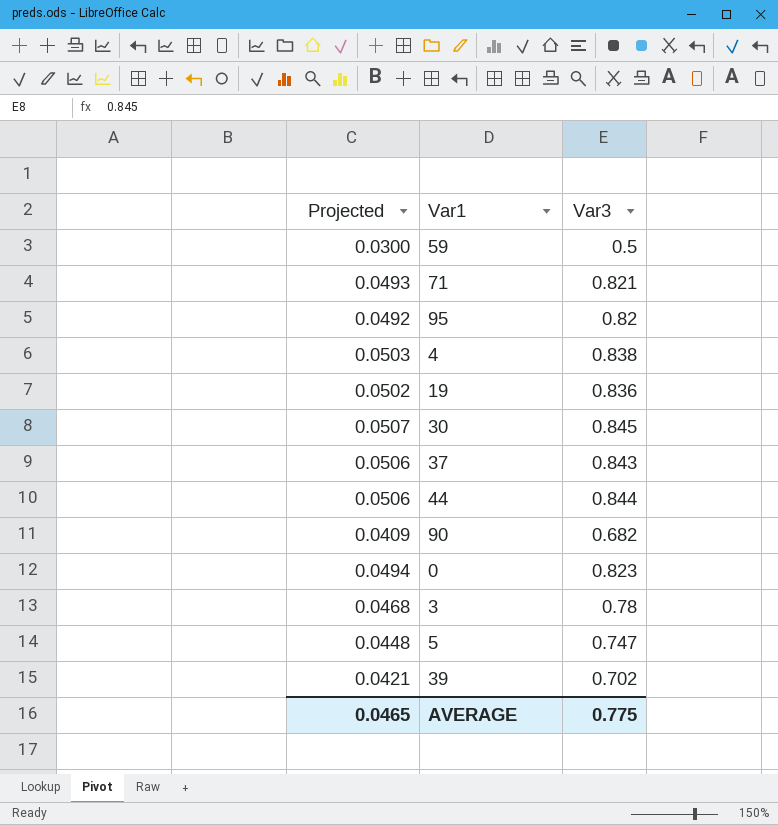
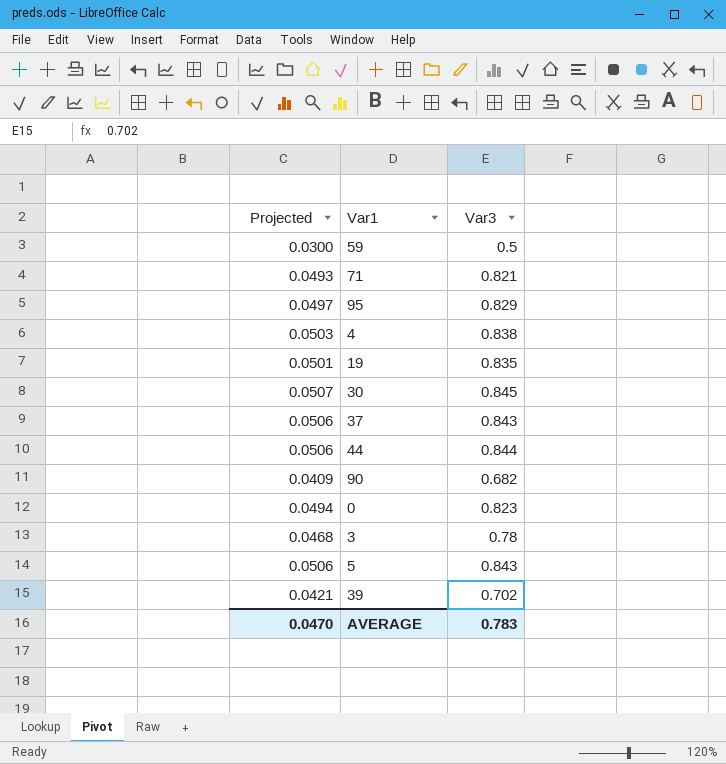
95 | Projected: 0.0492 -> 0.0497
95 | Var3: 0.82 -> 0.829
19 | Projected: 0.0502 -> 0.0501
19 | Var3: 0.836 -> 0.835
5 | Projected: 0.0448 -> 0.0506
5 | Var3: 0.747 -> 0.843
AVERAGE | Projected: 0.0465 -> 0.0470
AVERAGE | Var3: 0.775 -> 0.783

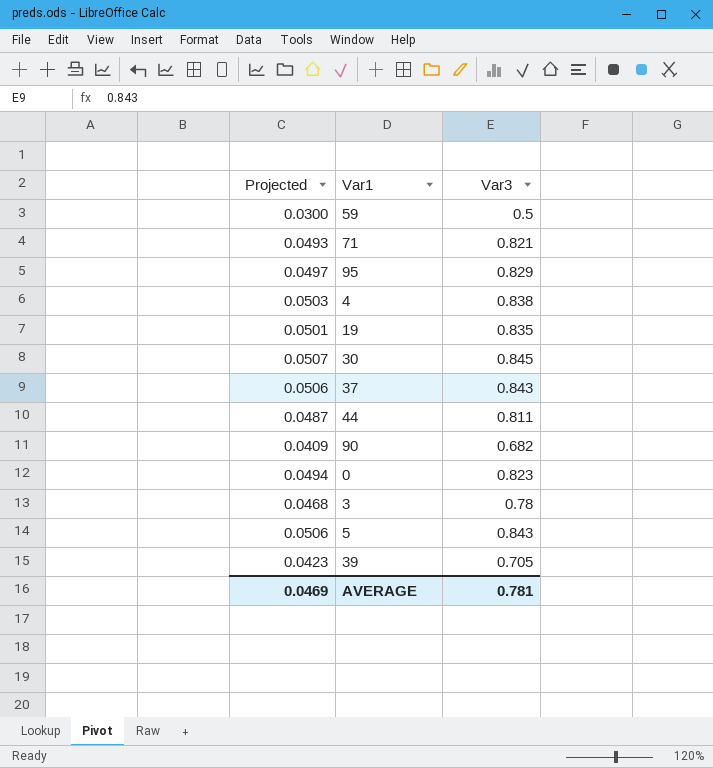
44 | Projected: 0.0506 -> 0.0487
44 | Var3: 0.844 -> 0.811
39 | Projected: 0.0421 -> 0.0423
39 | Var3: 0.702 -> 0.705
AVERAGE | Projected: 0.0470 -> 0.0469
AVERAGE | Var3: 0.783 -> 0.781

